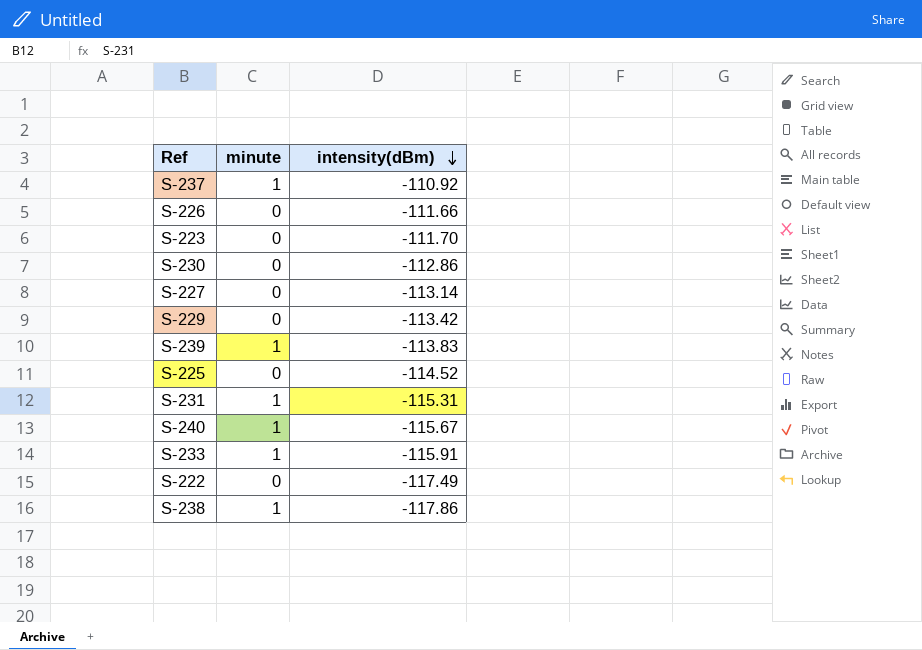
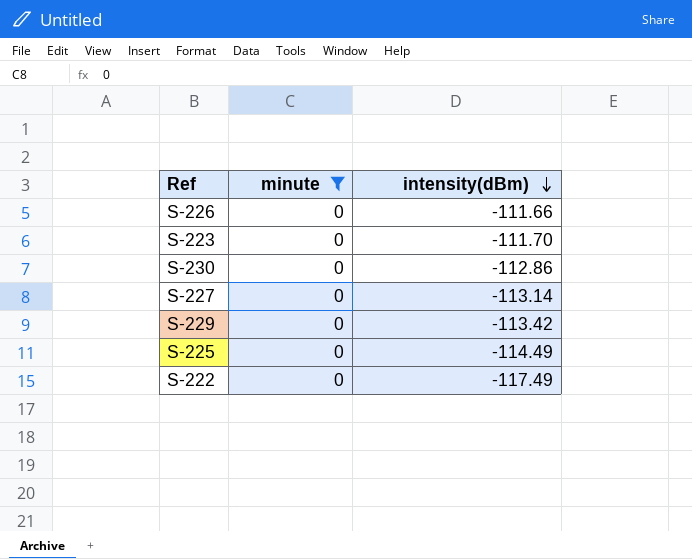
filter: none -> minute = 0
S-225 | intensity(dBm): -114.52 -> -114.49

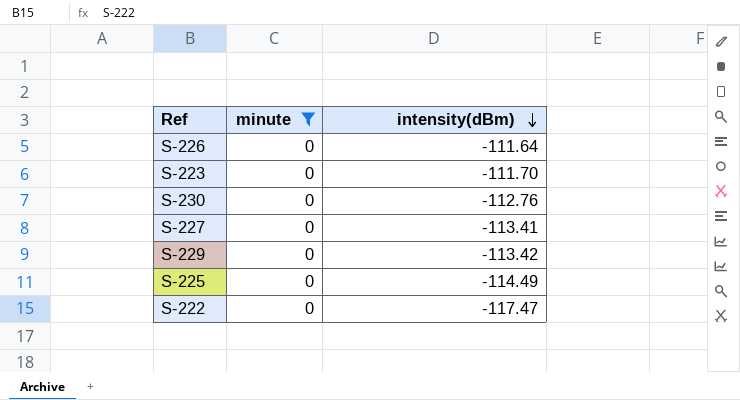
S-226 | intensity(dBm): -111.66 -> -111.64
S-230 | intensity(dBm): -112.86 -> -112.76
S-227 | intensity(dBm): -113.14 -> -113.41
S-222 | intensity(dBm): -117.49 -> -117.47

